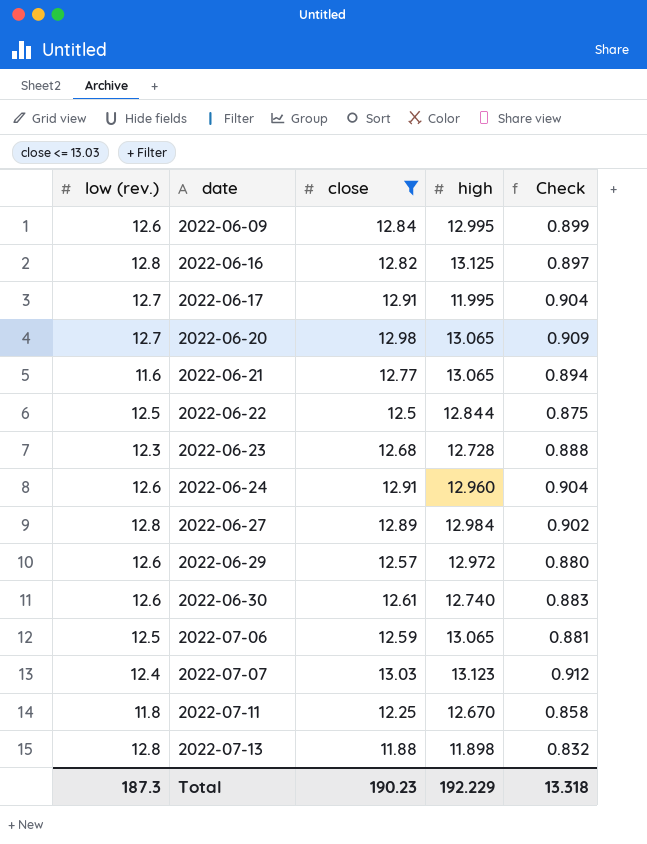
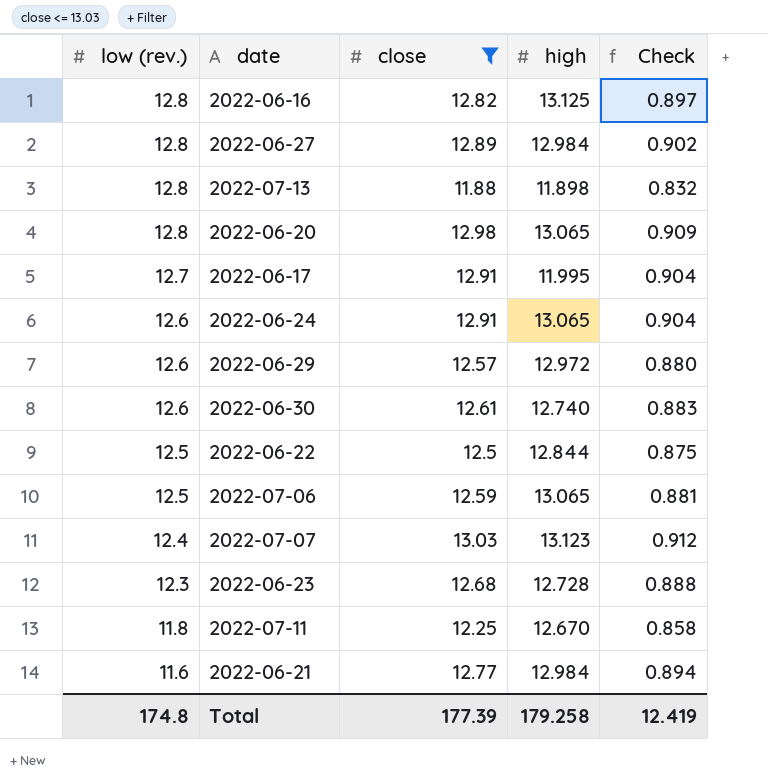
row order: date ascending -> low (rev.) descending
row 2022-06-09: 12.6 | 12.84 | 12.995 | 0.899 -> none
2022-06-20 | low (rev.): 12.7 -> 12.8
2022-06-24 | high: 12.960 -> 13.065
2022-06-21 | high: 13.065 -> 12.984
Total | low (rev.): 187.3 -> 174.8
Total | close: 190.23 -> 177.39
Total | high: 192.229 -> 179.258
Total | Check: 13.318 -> 12.419

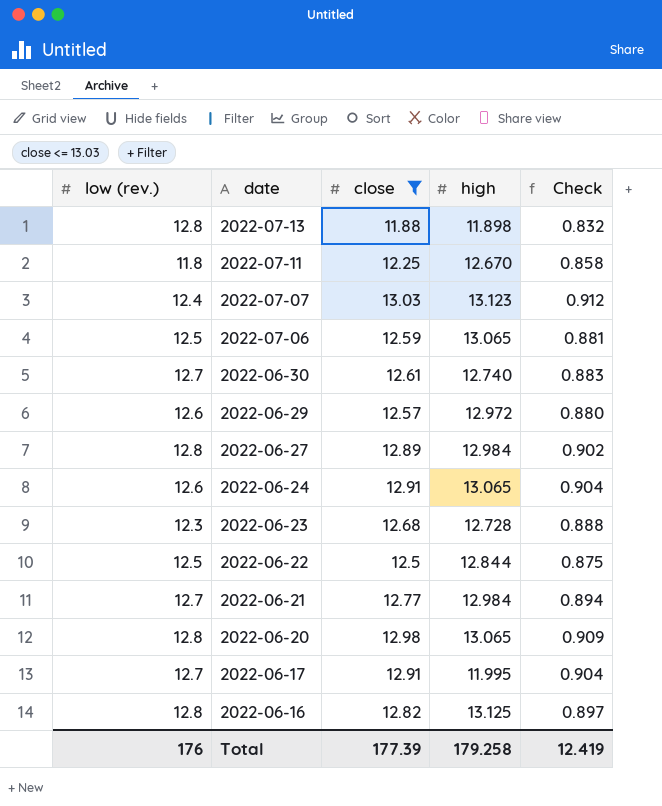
row order: low (rev.) descending -> date descending
2022-06-30 | low (rev.): 12.6 -> 12.7
2022-06-21 | low (rev.): 11.6 -> 12.7
Total | low (rev.): 174.8 -> 176

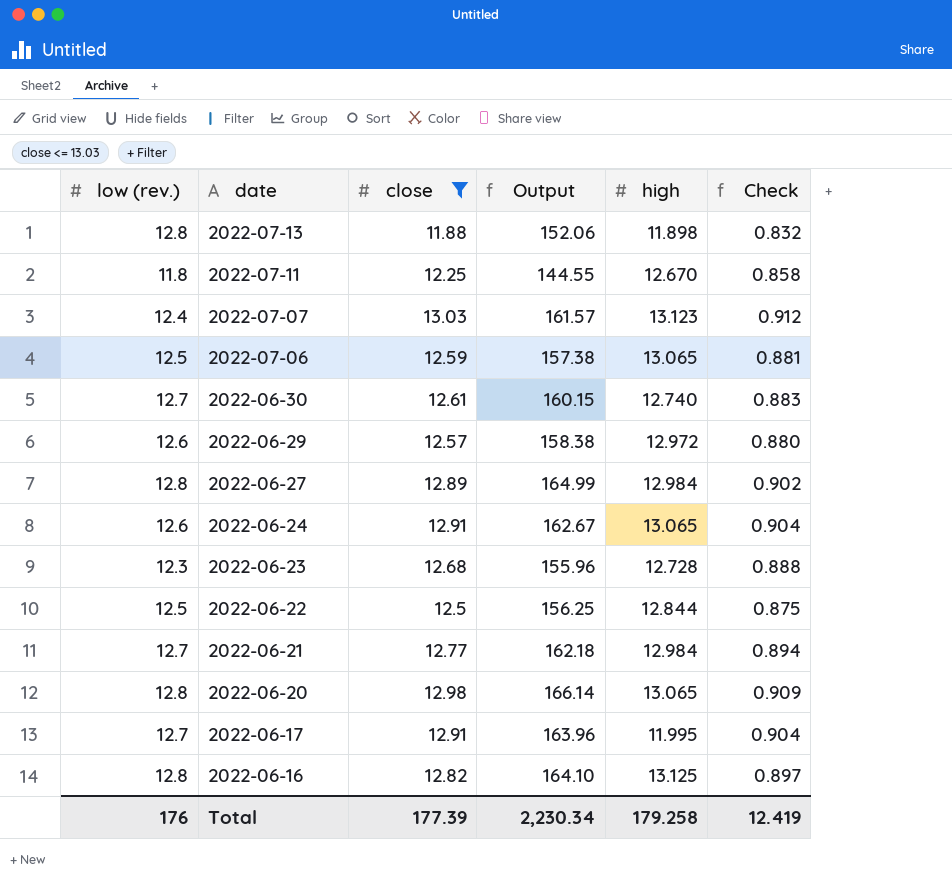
column Output | formula: none -> [low (rev.)] * [close]

